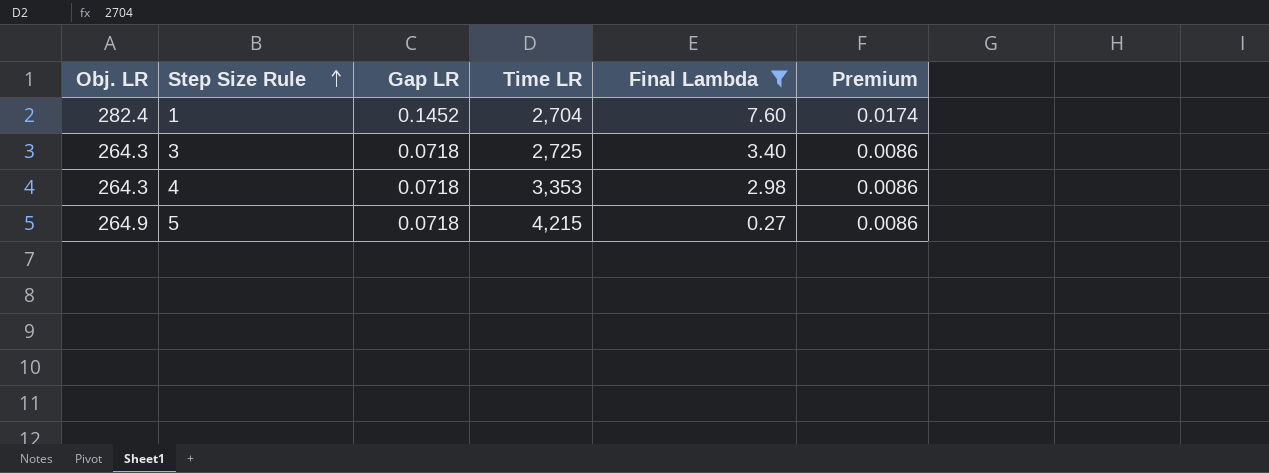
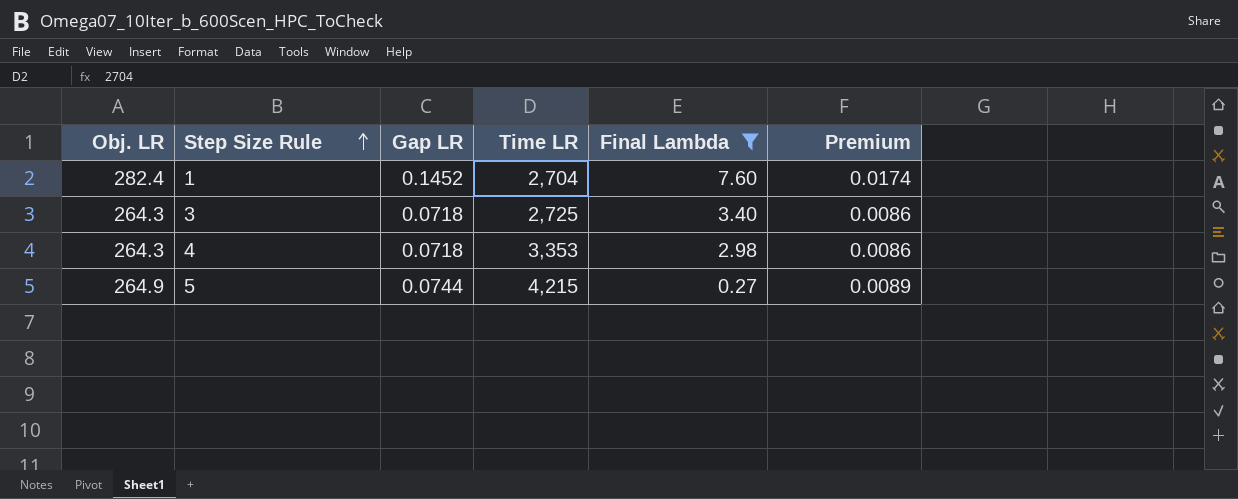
5 | Gap LR: 0.0718 -> 0.0744
5 | Premium: 0.0086 -> 0.0089

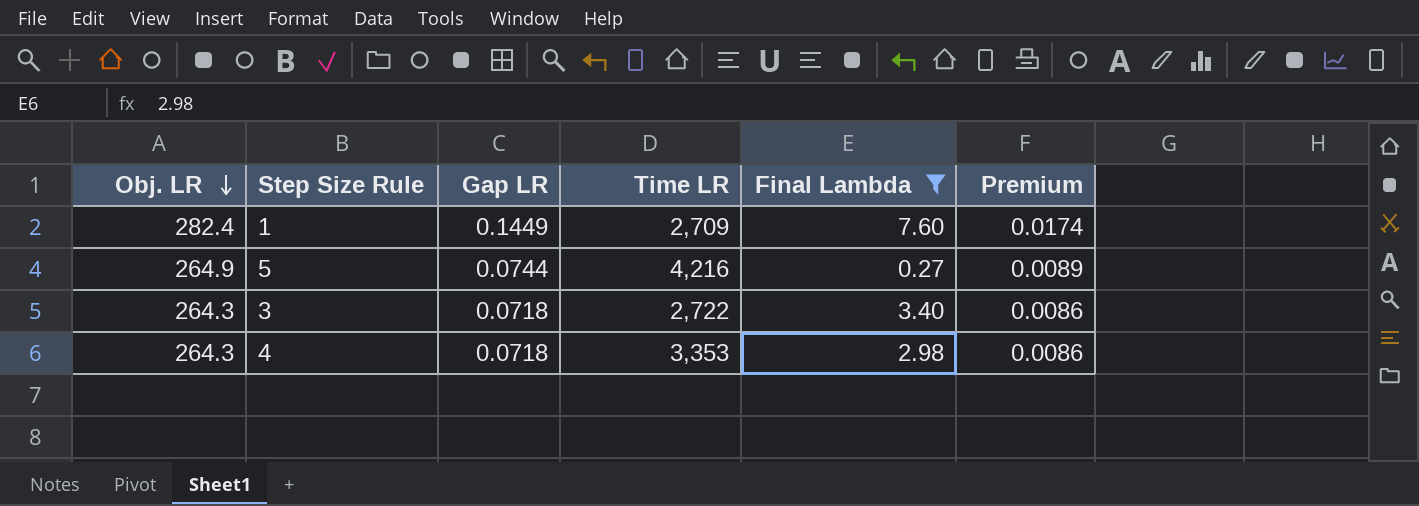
row order: Step Size Rule ascending -> Obj. LR descending
1 | Gap LR: 0.1452 -> 0.1449
1 | Time LR: 2,704 -> 2,709
5 | Time LR: 4,215 -> 4,216
3 | Time LR: 2,725 -> 2,722

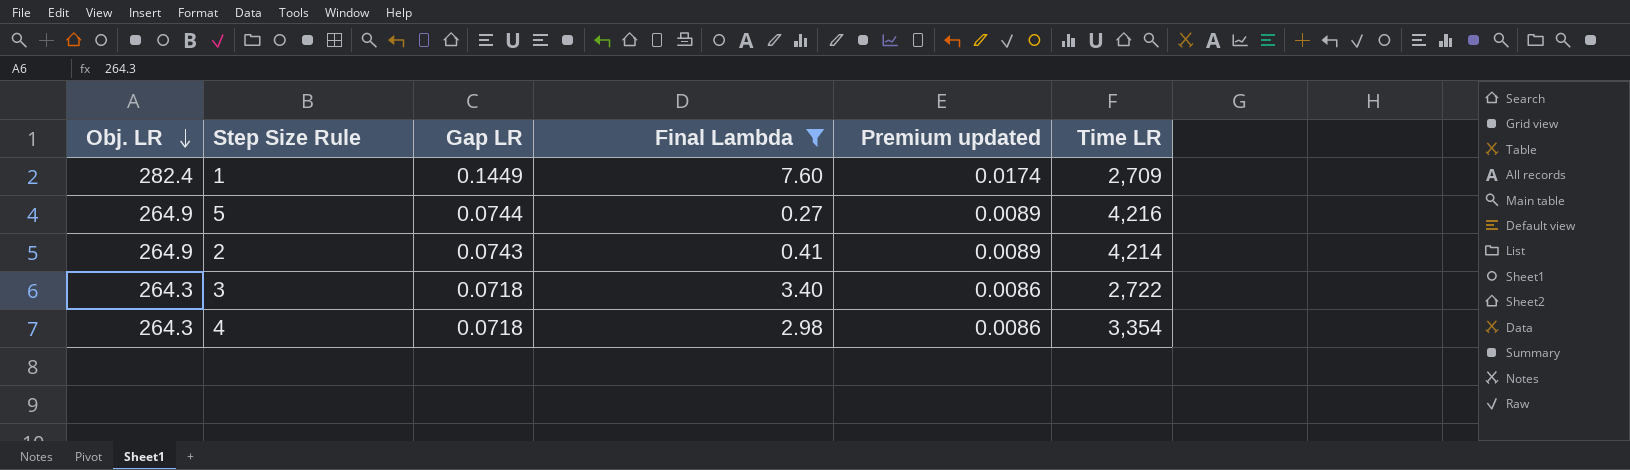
column name: Premium -> Premium updated
column Time LR | position: 4 -> 6
row 2: none -> 264.9 | 0.0743 | 0.41 | 0.0089 | 4,214
4 | Time LR: 3,353 -> 3,354

